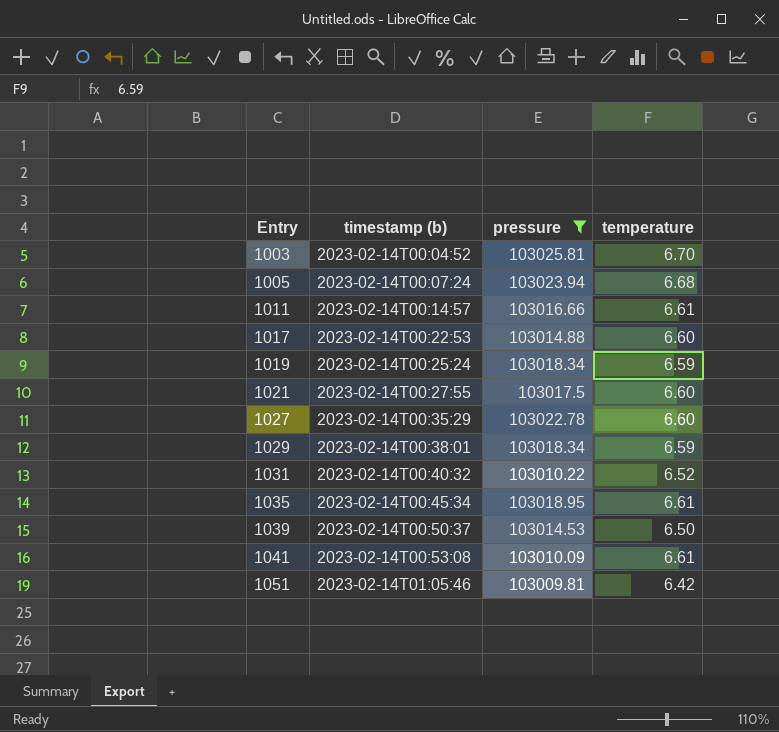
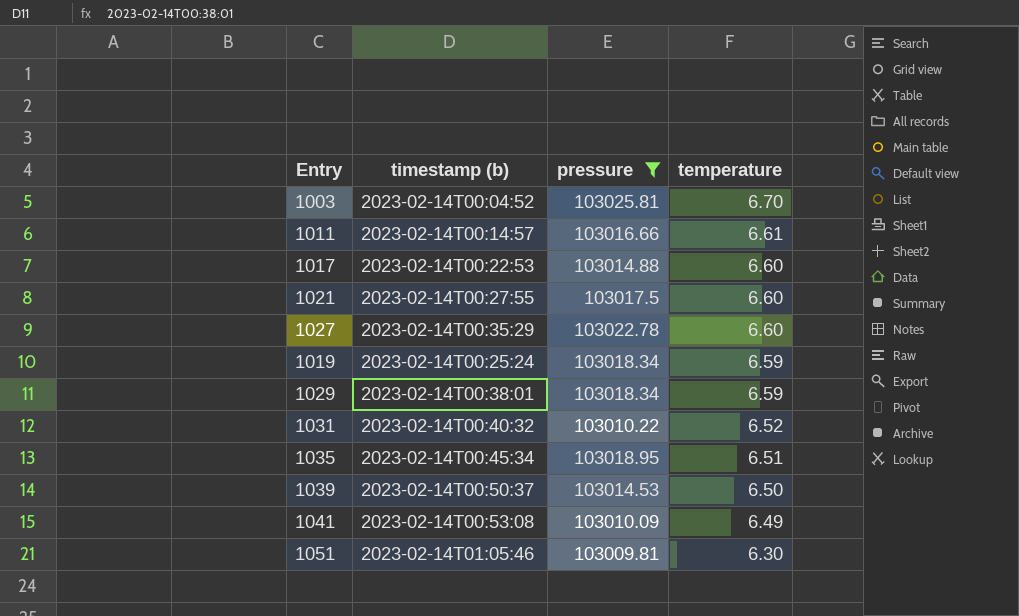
row order: Entry ascending -> temperature descending
row 1005: 2023-02-14T00:07:24 | 103023.94 | 6.68 -> none
1035 | temperature: 6.61 -> 6.51
1041 | temperature: 6.61 -> 6.49
1051 | temperature: 6.42 -> 6.30

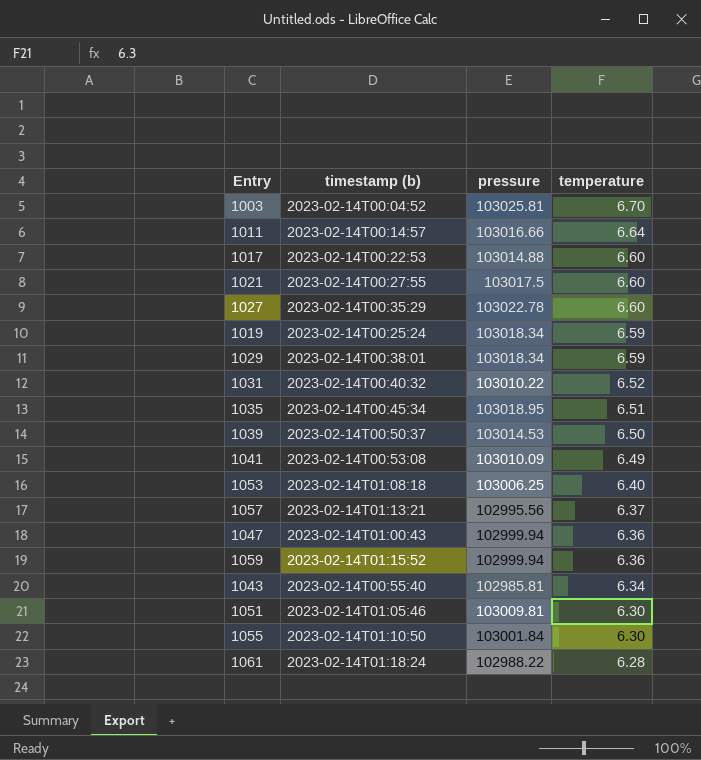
filter: pressure >= 103009.81 -> none
1011 | temperature: 6.61 -> 6.64

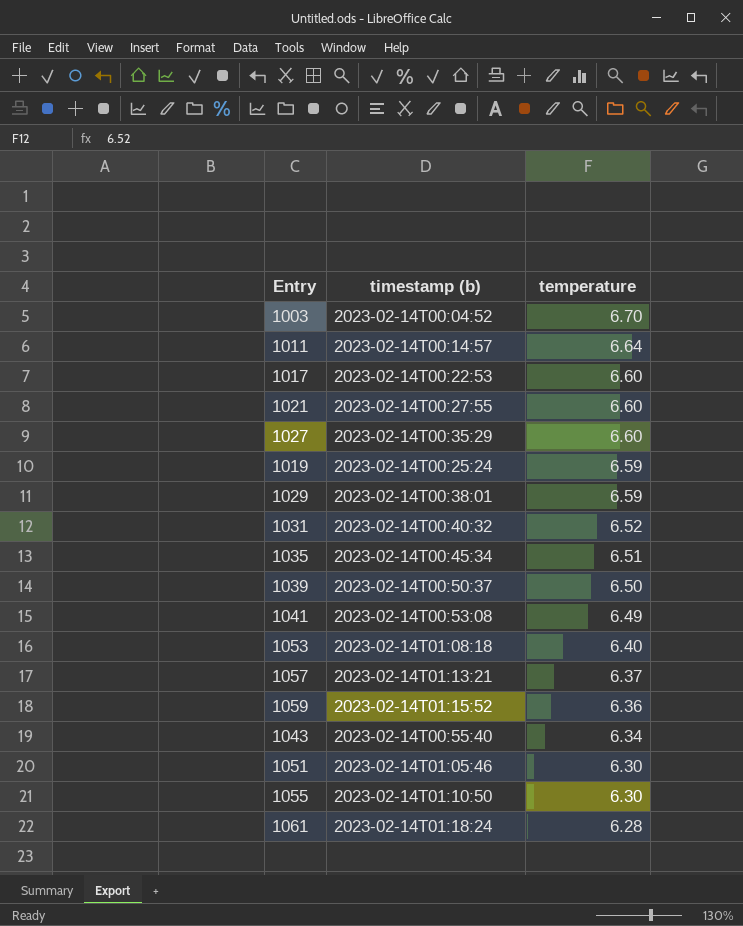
column pressure | position: 3 -> none
row 1047: 2023-02-14T01:00:43 | 102999.94 | 6.36 -> none

